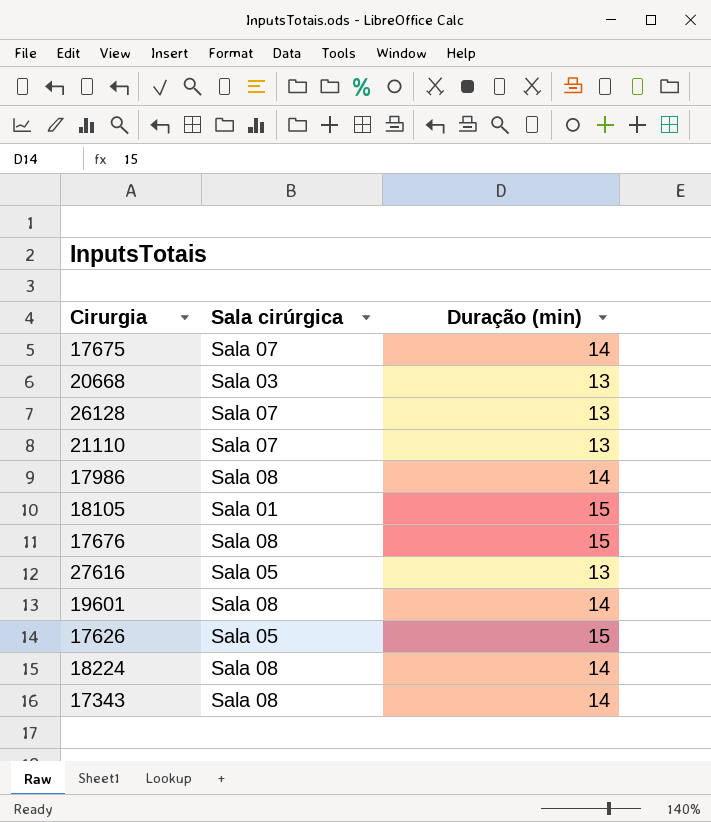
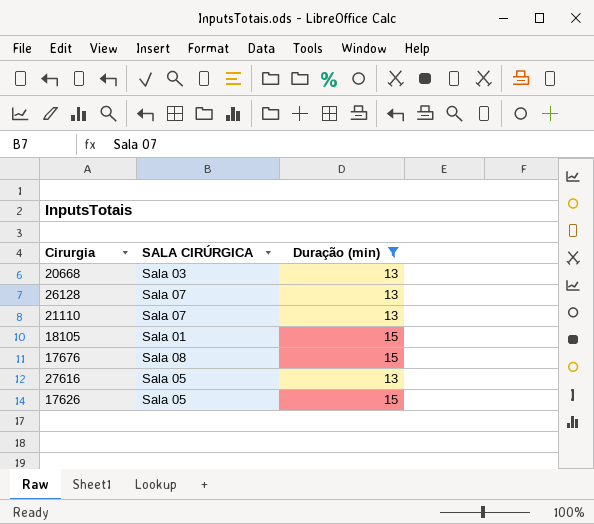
filter: none -> Duração (min) != 14
column name: Sala cirúrgica -> SALA CIRÚRGICA

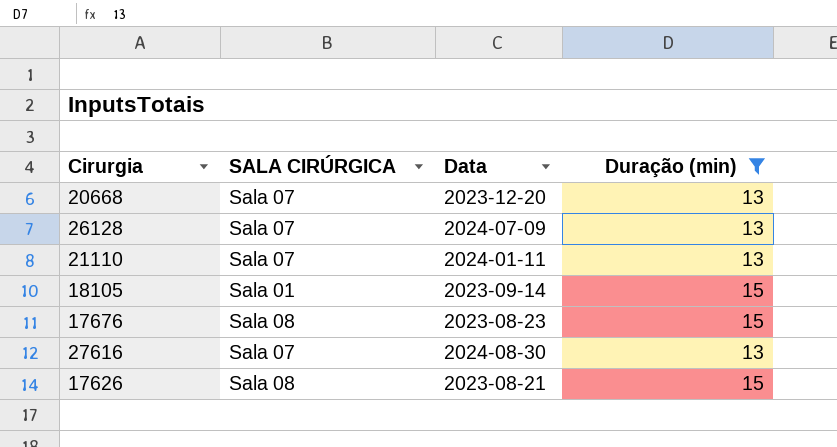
column Data | position: none -> 3
20668 | SALA CIRÚRGICA: Sala 03 -> Sala 07
27616 | SALA CIRÚRGICA: Sala 05 -> Sala 07
17626 | SALA CIRÚRGICA: Sala 05 -> Sala 08

